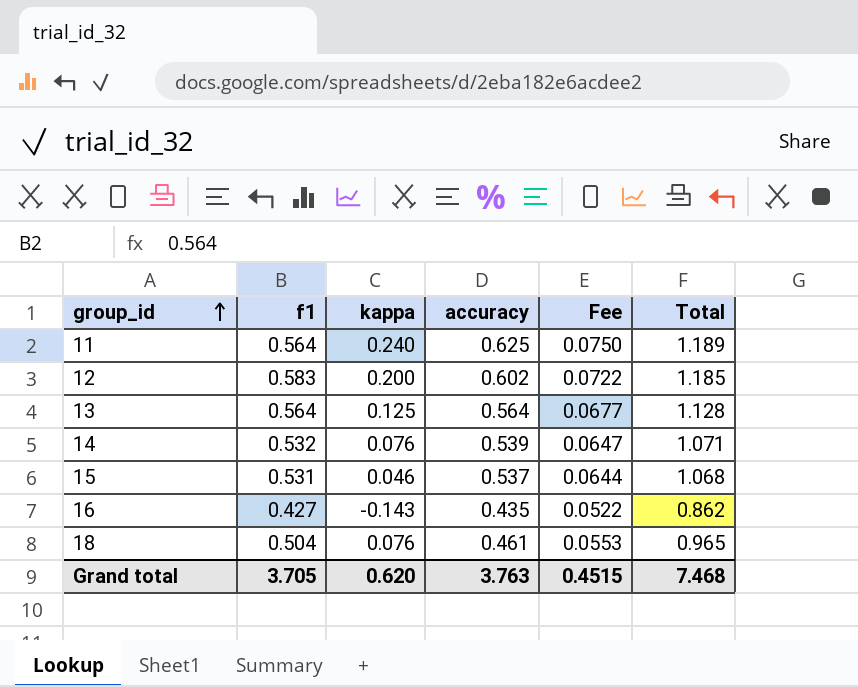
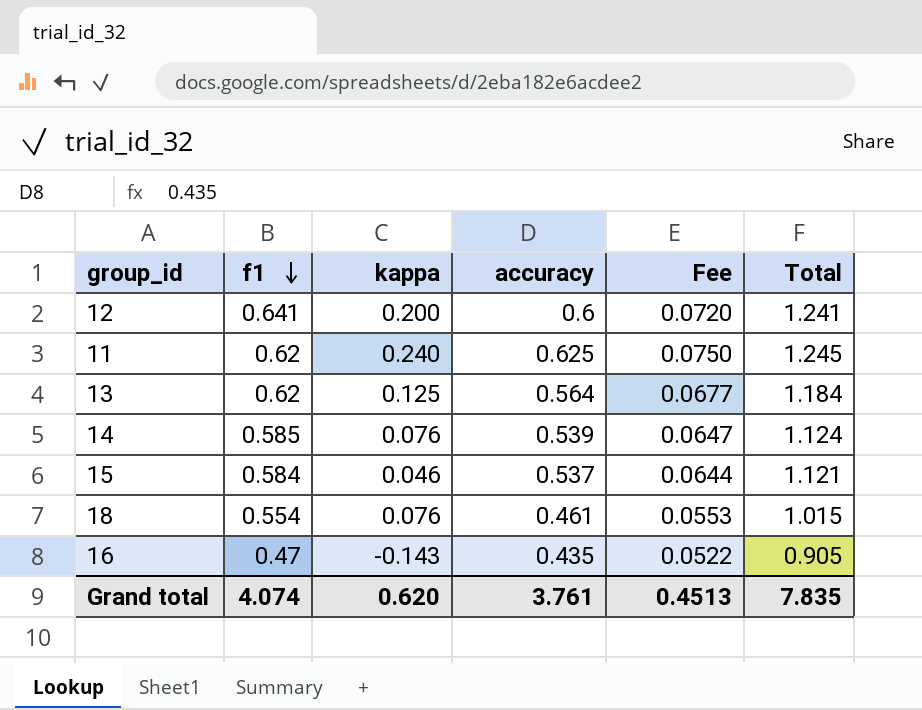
row order: group_id ascending -> f1 descending
12 | f1: 0.583 -> 0.641
12 | accuracy: 0.602 -> 0.6
12 | Fee: 0.0722 -> 0.0720
12 | Total: 1.185 -> 1.241
11 | f1: 0.564 -> 0.62
11 | Total: 1.189 -> 1.245
13 | f1: 0.564 -> 0.62
13 | Total: 1.128 -> 1.184
14 | f1: 0.532 -> 0.585
14 | Total: 1.071 -> 1.124
15 | f1: 0.531 -> 0.584
15 | Total: 1.068 -> 1.121
18 | f1: 0.504 -> 0.554
18 | Total: 0.965 -> 1.015
16 | f1: 0.427 -> 0.47
16 | Total: 0.862 -> 0.905
Grand total | f1: 3.705 -> 4.074
Grand total | accuracy: 3.763 -> 3.761
Grand total | Fee: 0.4515 -> 0.4513
Grand total | Total: 7.468 -> 7.835

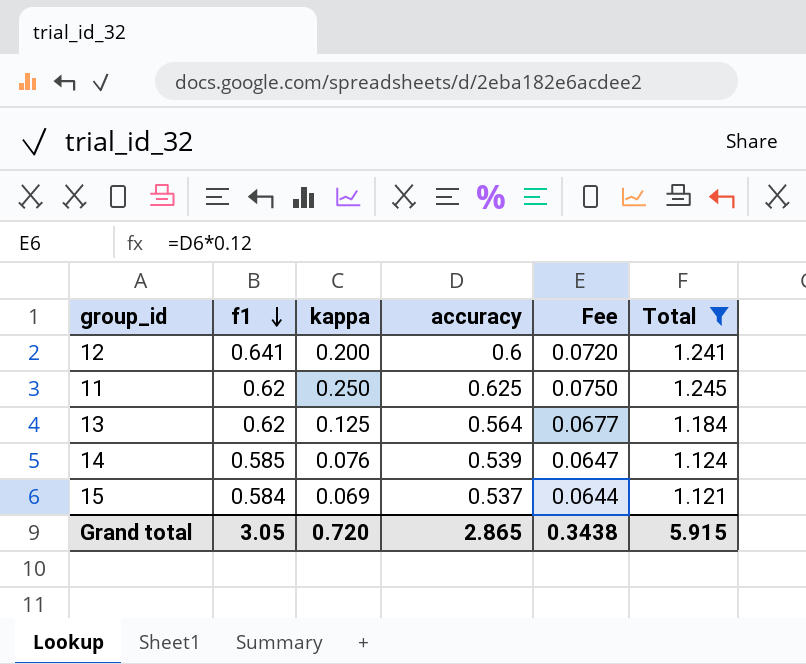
filter: none -> Total >= 1.121
11 | kappa: 0.240 -> 0.250
15 | kappa: 0.046 -> 0.069
Grand total | f1: 4.074 -> 3.05
Grand total | kappa: 0.620 -> 0.720
Grand total | accuracy: 3.761 -> 2.865
Grand total | Fee: 0.4513 -> 0.3438
Grand total | Total: 7.835 -> 5.915

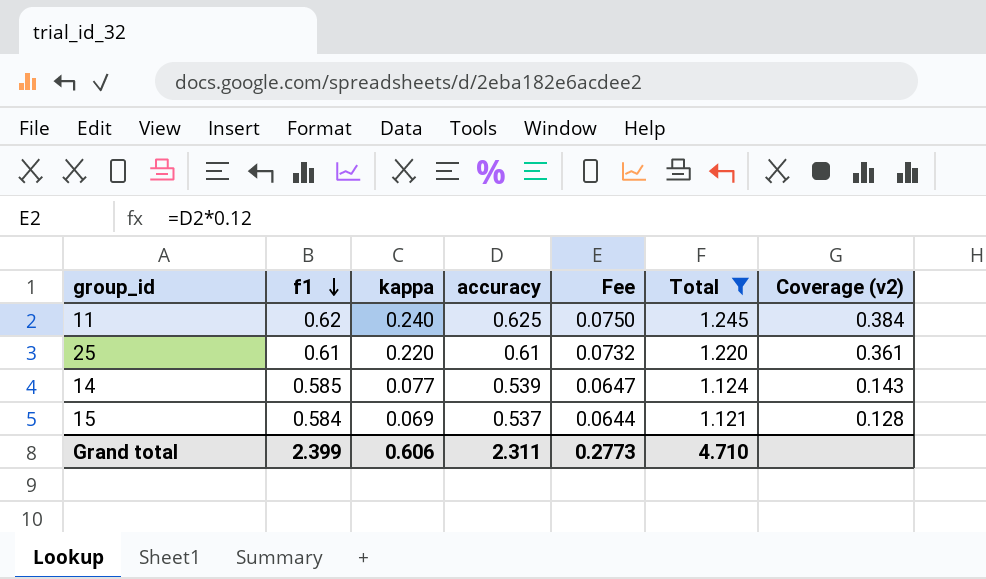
column Coverage (v2) | formula: none -> [kappa] / [accuracy]
row 12: 0.641 | 0.200 | 0.6 | 0.0720 | 1.241 -> none
row 13: 0.62 | 0.125 | 0.564 | 0.0677 | 1.184 -> none
11 | kappa: 0.250 -> 0.240
row 25: none -> 0.61 | 0.220 | 0.61 | 0.0732 | 1.220 | 0.361
14 | kappa: 0.076 -> 0.077
Grand total | f1: 3.05 -> 2.399
Grand total | kappa: 0.720 -> 0.606
Grand total | accuracy: 2.865 -> 2.311
Grand total | Fee: 0.3438 -> 0.2773
Grand total | Total: 5.915 -> 4.710

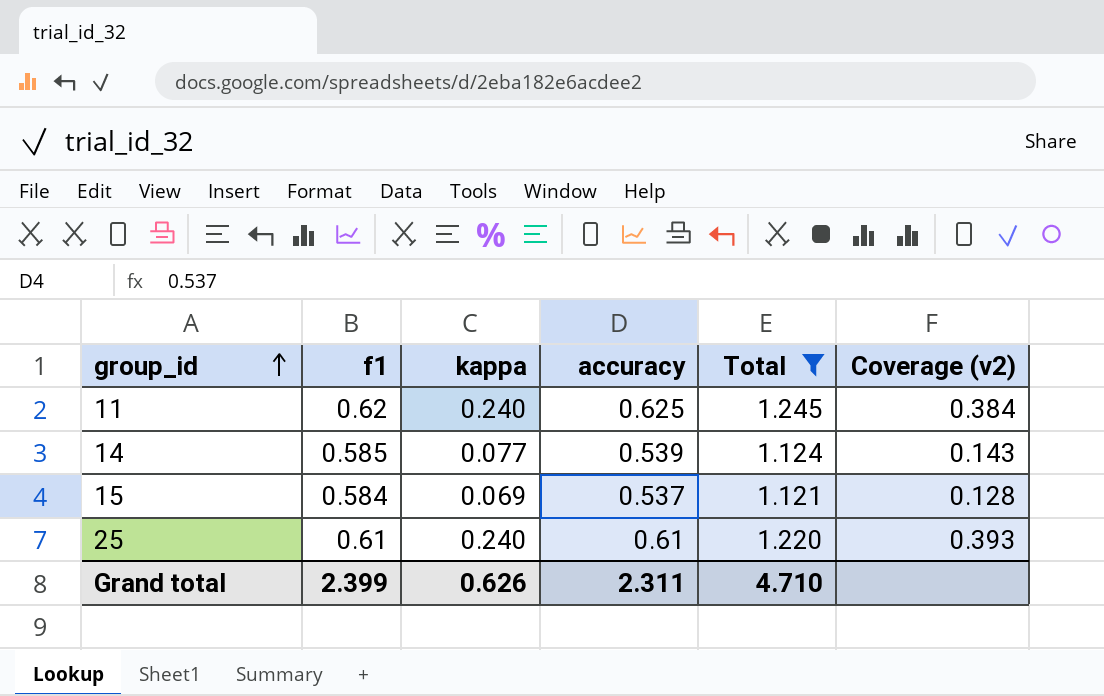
row order: f1 descending -> group_id ascending
column Fee | formula: [accuracy] * 0.12 -> none
25 | kappa: 0.220 -> 0.240
25 | Coverage (v2): 0.361 -> 0.393
Grand total | kappa: 0.606 -> 0.626

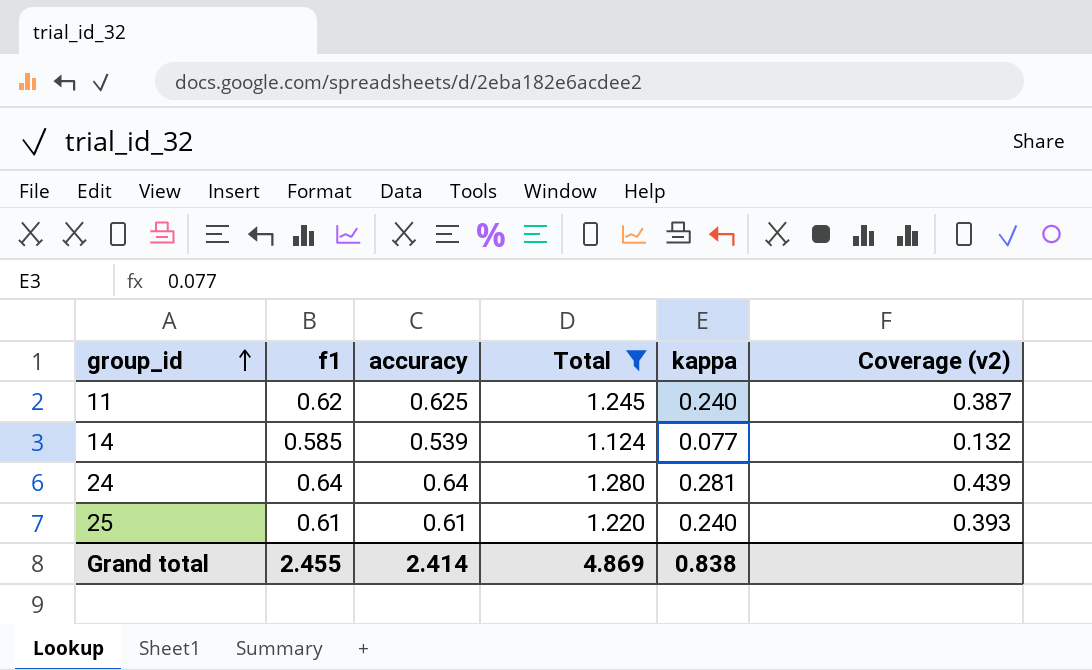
column kappa | position: 3 -> 5
column Coverage (v2) | formula: [kappa] / [accuracy] -> [kappa] / [f1]
row 15: 0.584 | 0.069 | 0.537 | 1.121 | 0.128 -> none
row 24: none -> 0.64 | 0.64 | 1.280 | 0.281 | 0.439
Grand total | f1: 2.399 -> 2.455
Grand total | accuracy: 2.311 -> 2.414
Grand total | Total: 4.710 -> 4.869
Grand total | kappa: 0.626 -> 0.838

